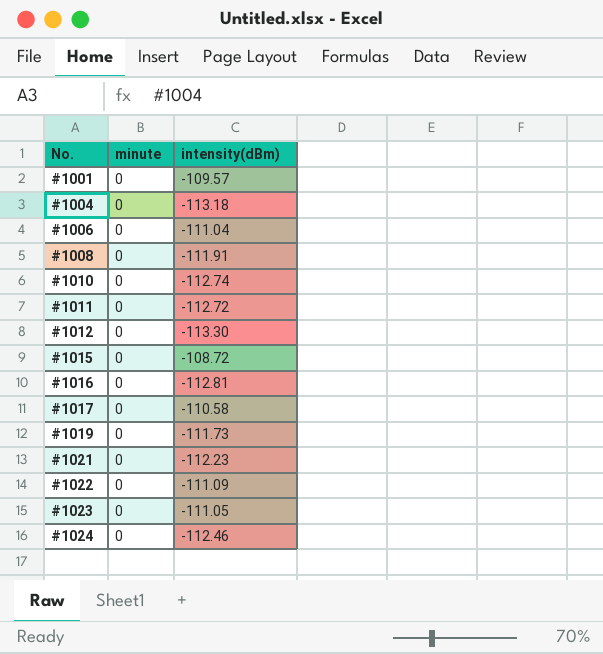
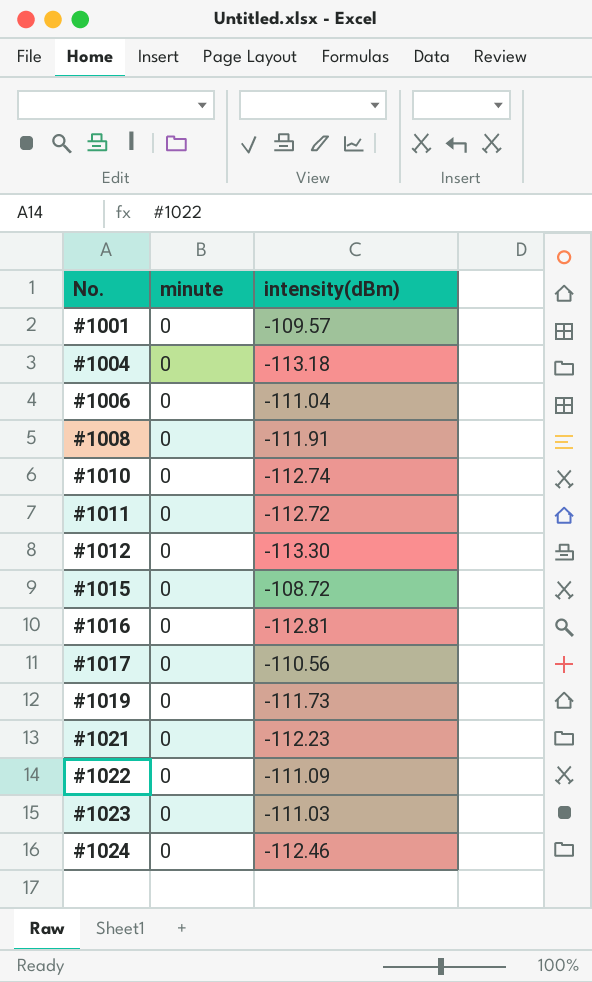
#1017 | intensity(dBm): -110.58 -> -110.56
#1023 | intensity(dBm): -111.05 -> -111.03

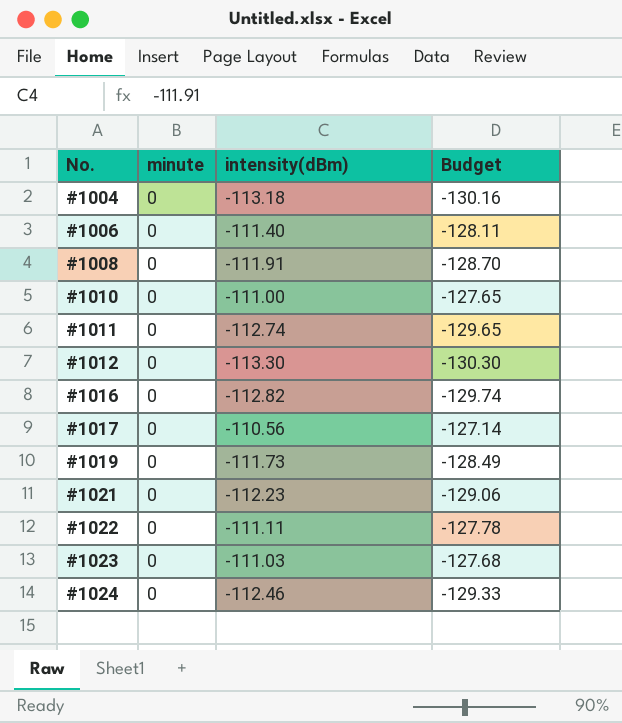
column Budget | formula: none -> [intensity(dBm)] * 1.15
row #1001: 0 | -109.57 -> none
row #1015: 0 | -108.72 -> none
#1006 | intensity(dBm): -111.04 -> -111.40
#1010 | intensity(dBm): -112.74 -> -111.00
#1011 | intensity(dBm): -112.72 -> -112.74
#1016 | intensity(dBm): -112.81 -> -112.82
#1022 | intensity(dBm): -111.09 -> -111.11

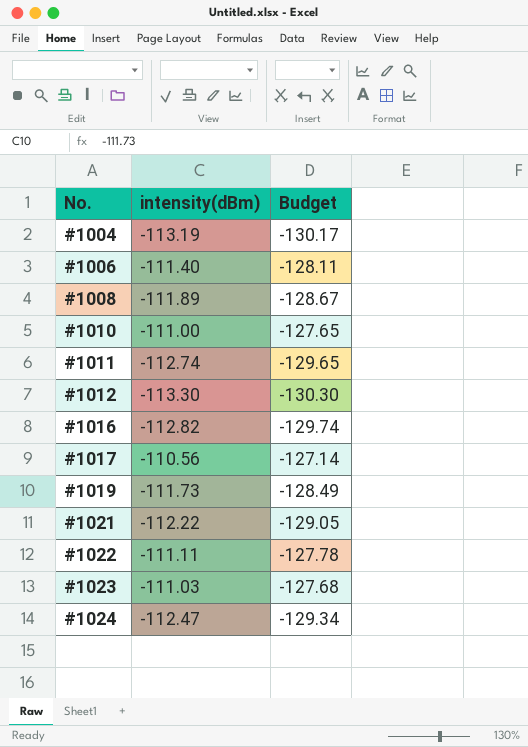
column minute | position: 2 -> none
#1004 | intensity(dBm): -113.18 -> -113.19
#1004 | Budget: -130.16 -> -130.17
#1008 | intensity(dBm): -111.91 -> -111.89
#1008 | Budget: -128.70 -> -128.67
#1021 | intensity(dBm): -112.23 -> -112.22
#1021 | Budget: -129.06 -> -129.05
#1024 | intensity(dBm): -112.46 -> -112.47
#1024 | Budget: -129.33 -> -129.34

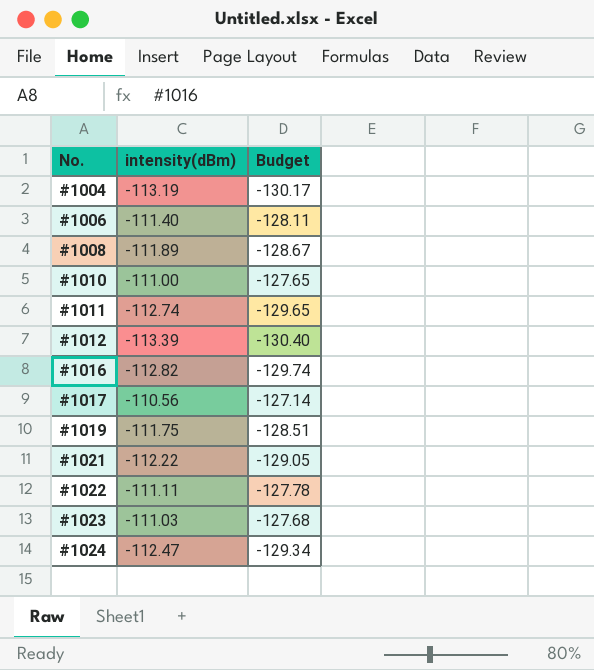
#1012 | intensity(dBm): -113.30 -> -113.39
#1012 | Budget: -130.30 -> -130.40
#1019 | intensity(dBm): -111.73 -> -111.75
#1019 | Budget: -128.49 -> -128.51

